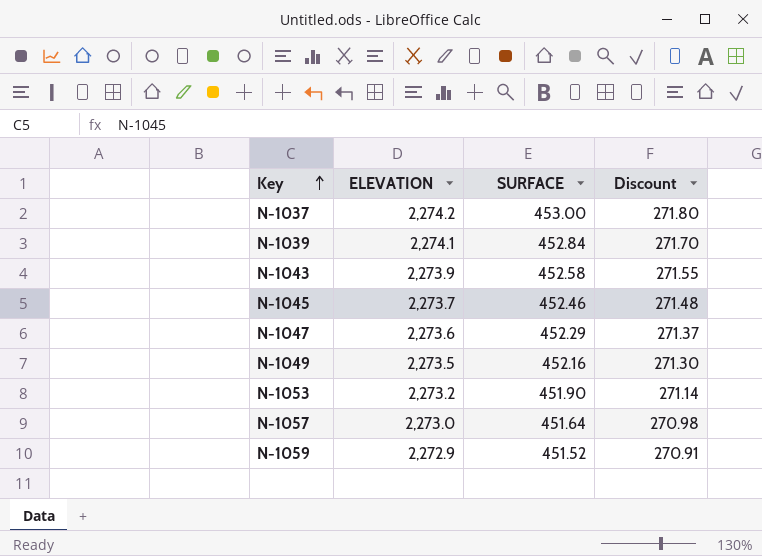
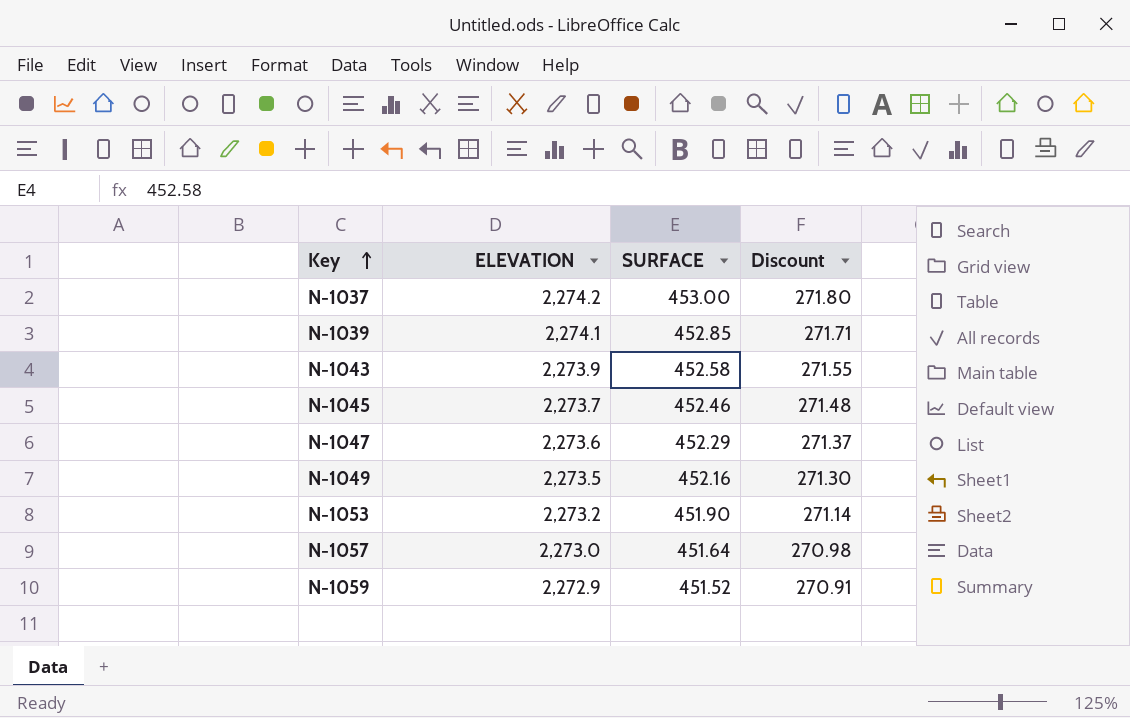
N-1039 | SURFACE: 452.84 -> 452.85
N-1039 | Discount: 271.70 -> 271.71

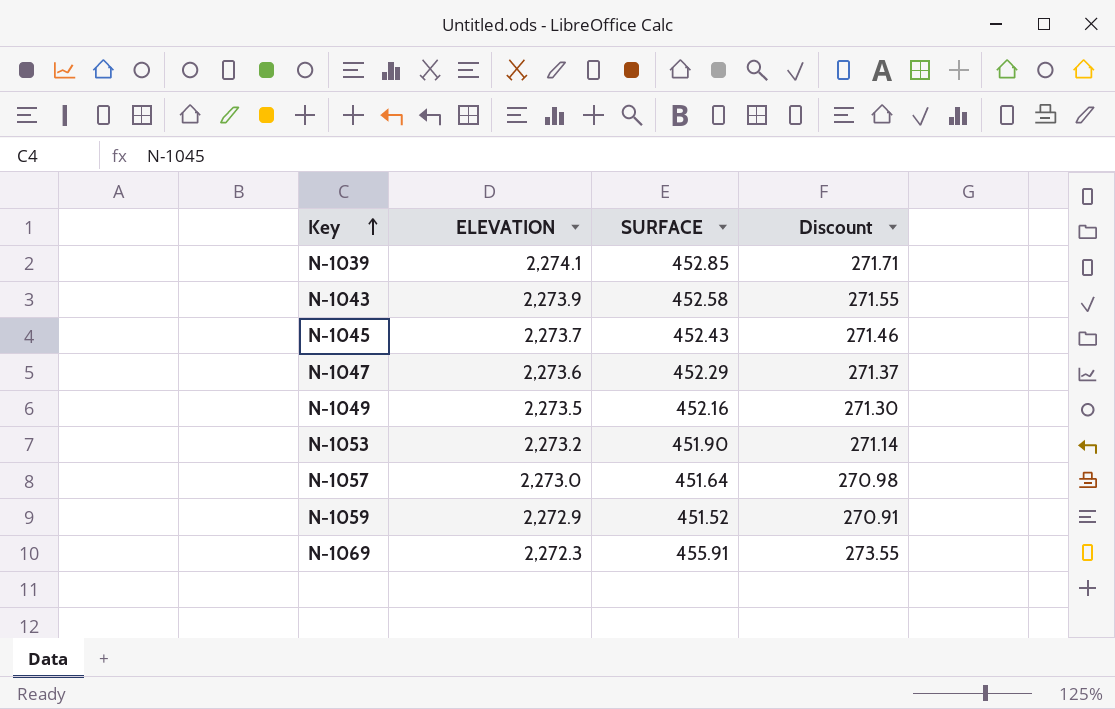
row N-1037: 2,274.2 | 453.00 | 271.80 -> none
N-1045 | SURFACE: 452.46 -> 452.43
N-1045 | Discount: 271.48 -> 271.46
row N-1069: none -> 2,272.3 | 455.91 | 273.55

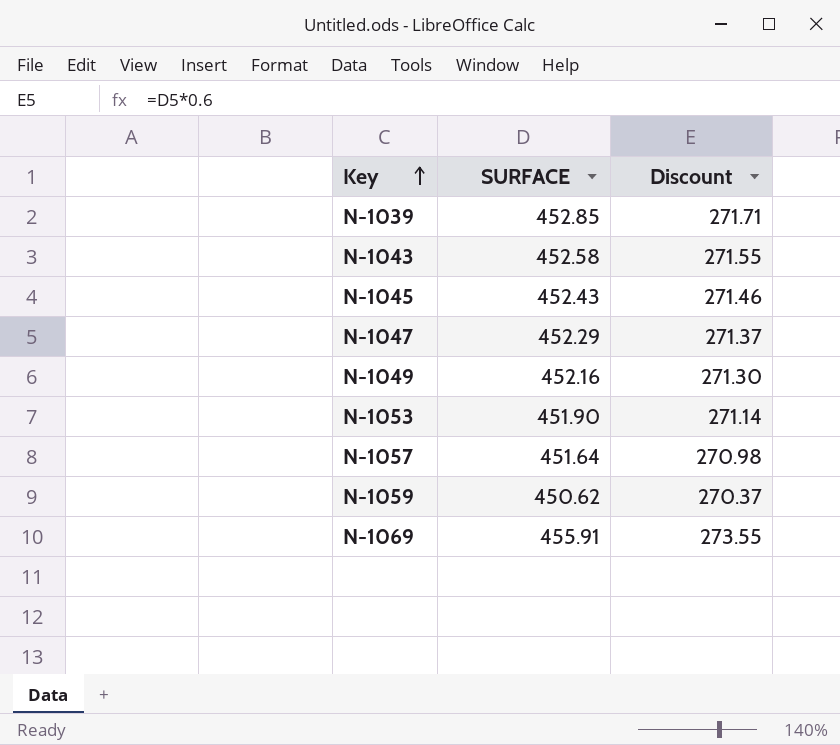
column ELEVATION | position: 2 -> none
N-1059 | SURFACE: 451.52 -> 450.62
N-1059 | Discount: 270.91 -> 270.37

